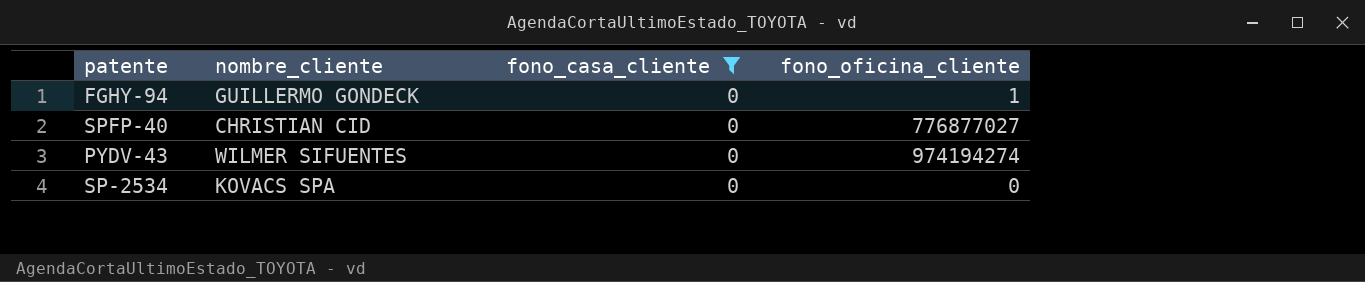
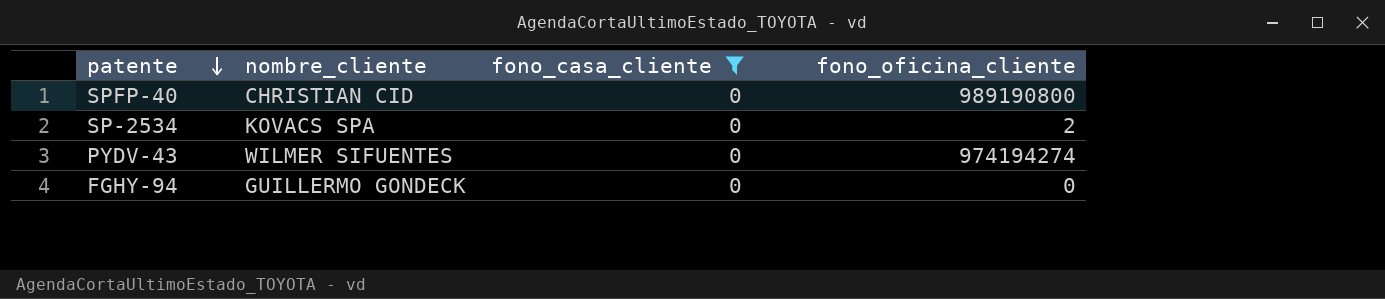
row order: none -> patente descending
SPFP-40 | fono_oficina_cliente: 776877027 -> 989190800
SP-2534 | fono_oficina_cliente: 0 -> 2
FGHY-94 | fono_oficina_cliente: 1 -> 0

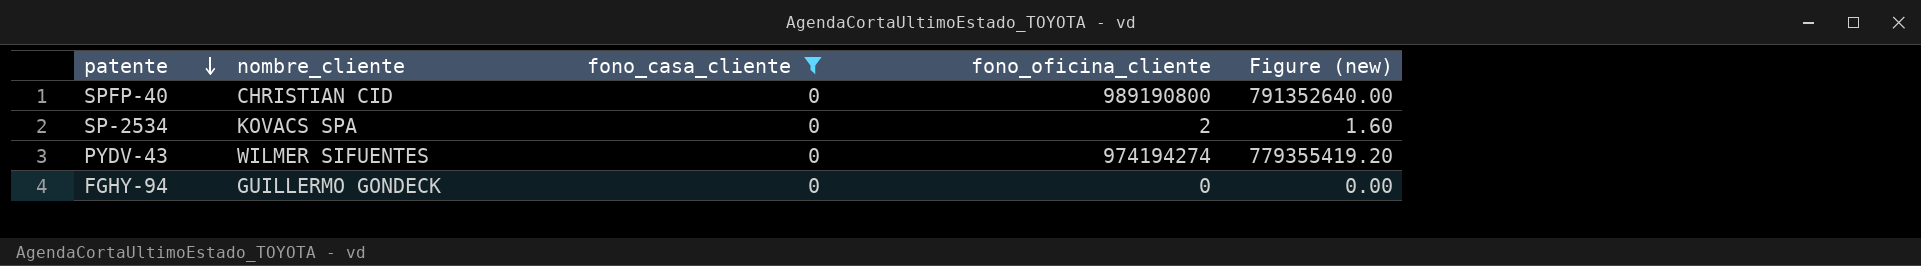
column Figure (new) | formula: none -> [fono_oficina_cliente] * 0.8

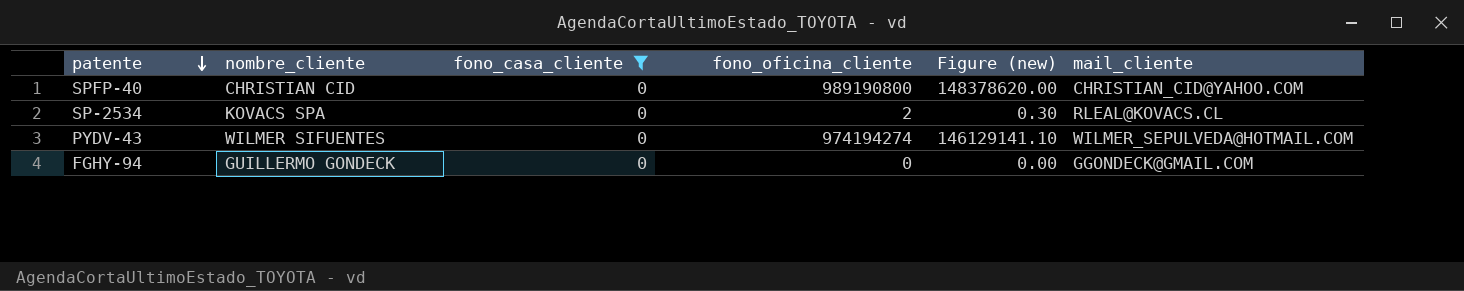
column Figure (new) | formula: [fono_oficina_cliente] * 0.8 -> [fono_oficina_cliente] * 0.15
column mail_cliente | position: none -> 6

